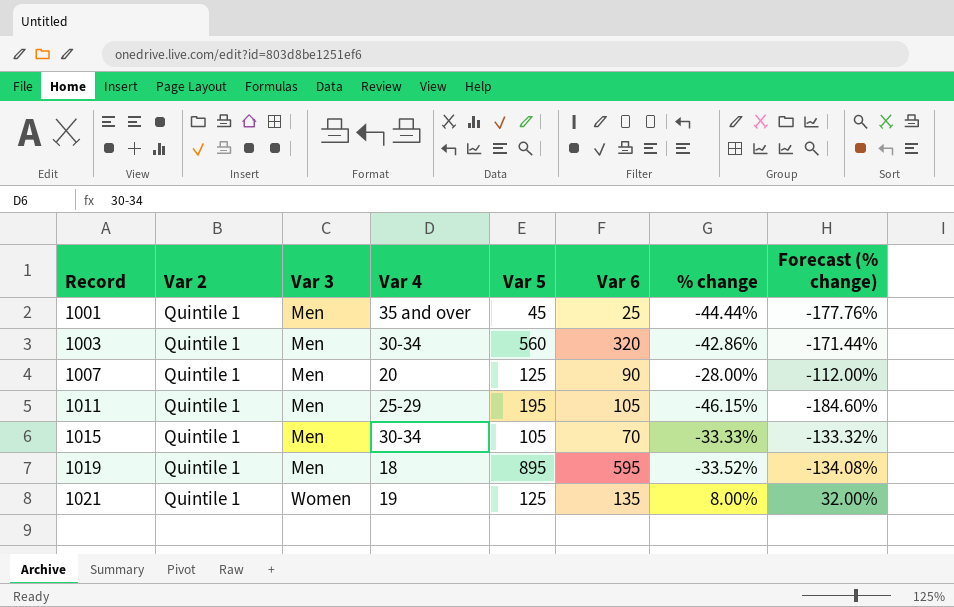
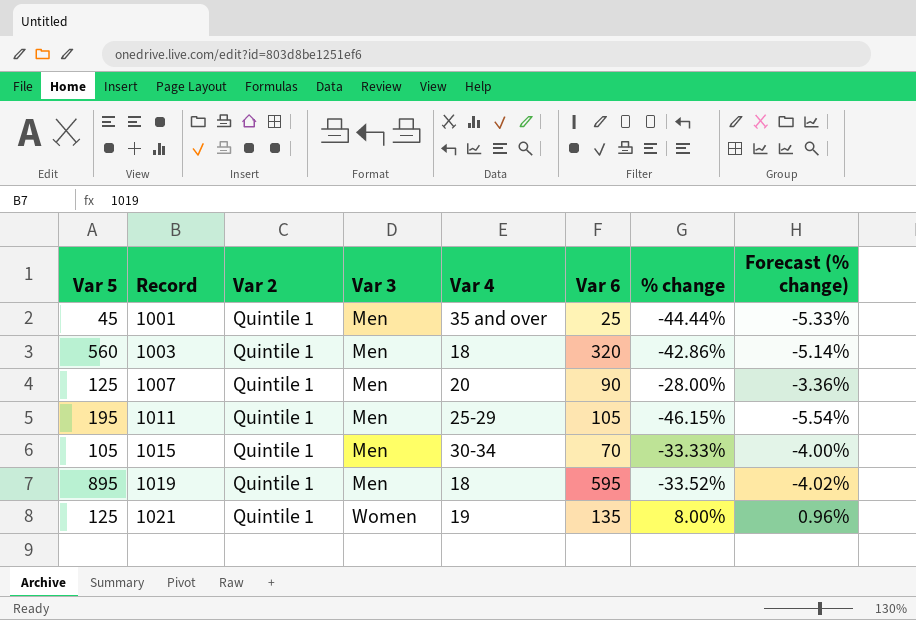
column Var 5 | position: 5 -> 1
column Forecast (% change) | formula: [% change] * 4 -> [% change] * 0.12
1003 | Var 4: 30-34 -> 18

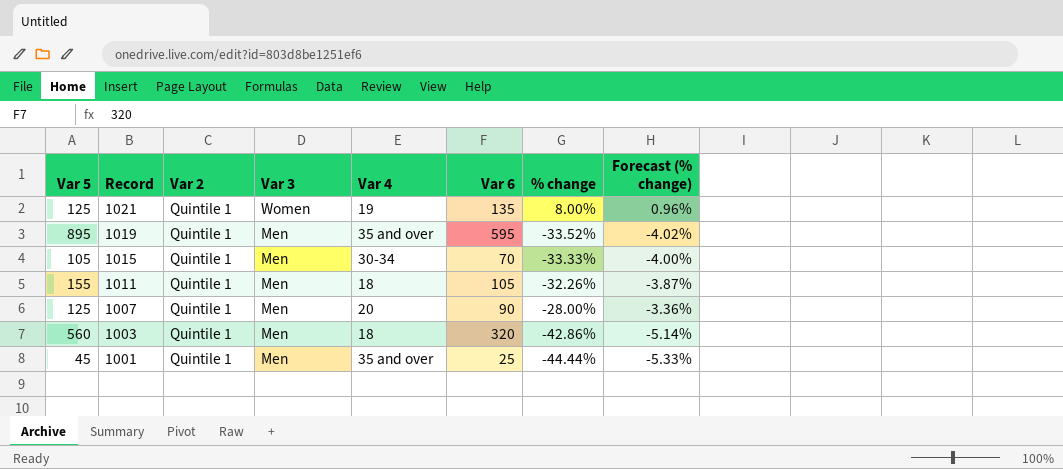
row order: Record ascending -> Record descending
1019 | Var 4: 18 -> 35 and over
1011 | Var 5: 195 -> 155
1011 | Var 4: 25-29 -> 18
1011 | % change: -46.15% -> -32.26%
1011 | Forecast (% change): -5.54% -> -3.87%

